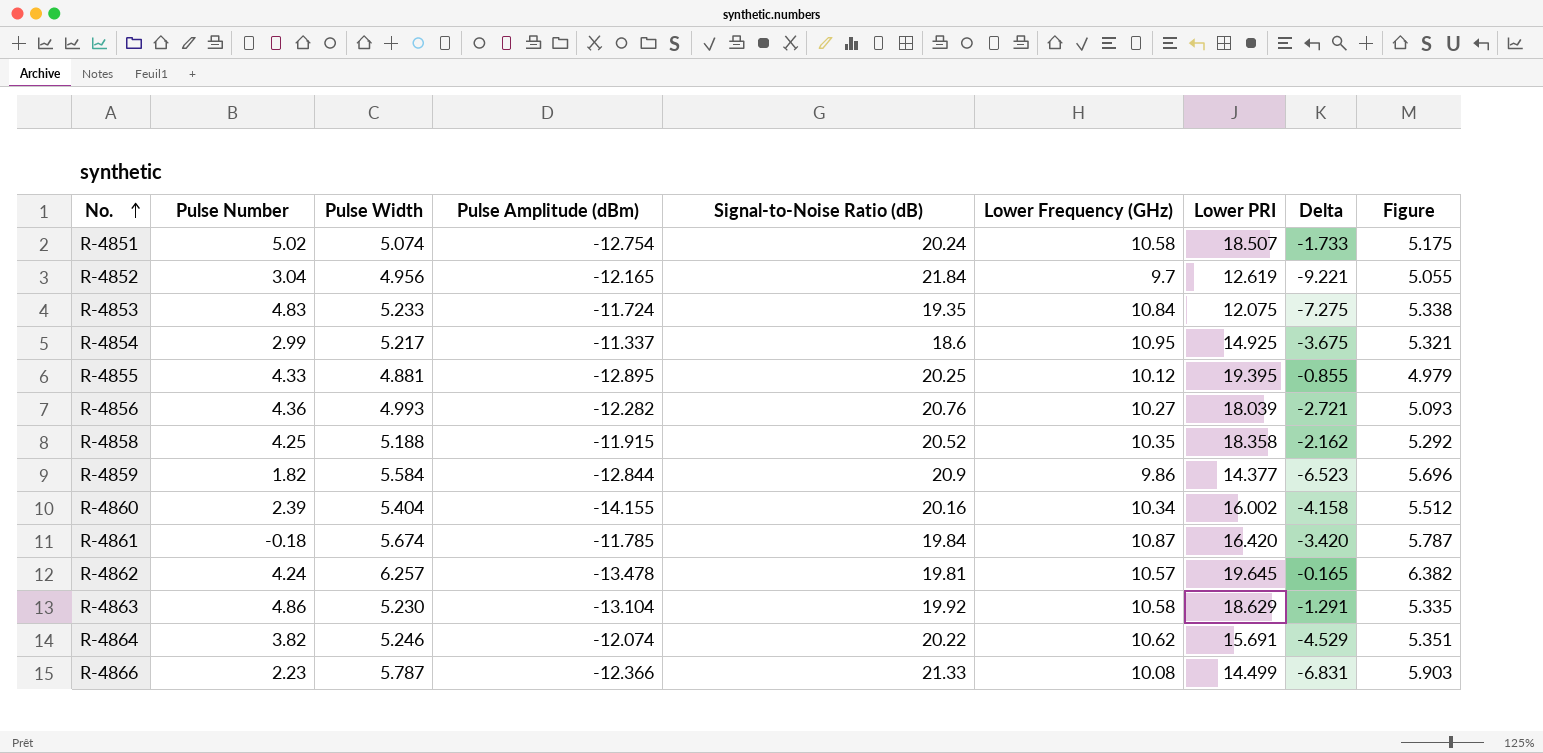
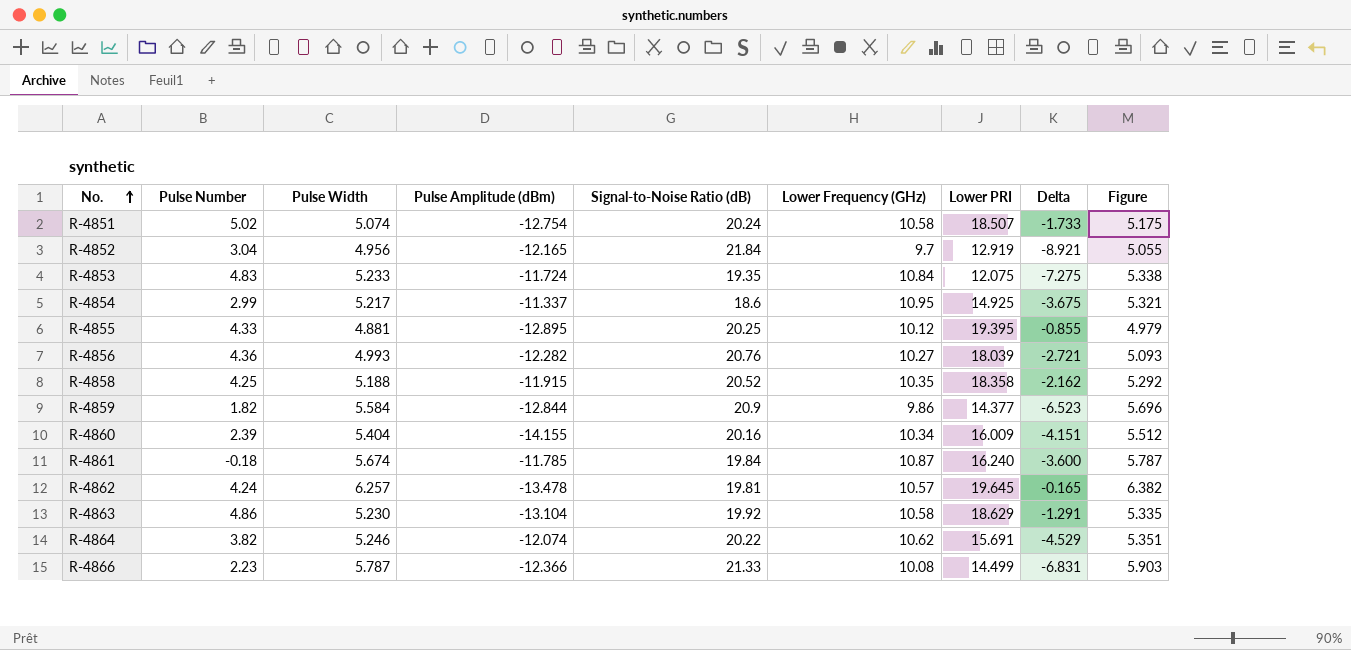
R-4852 | Lower PRI: 12.619 -> 12.919
R-4852 | Delta: -9.221 -> -8.921
R-4860 | Lower PRI: 16.002 -> 16.009
R-4860 | Delta: -4.158 -> -4.151
R-4861 | Lower PRI: 16.420 -> 16.240
R-4861 | Delta: -3.420 -> -3.600

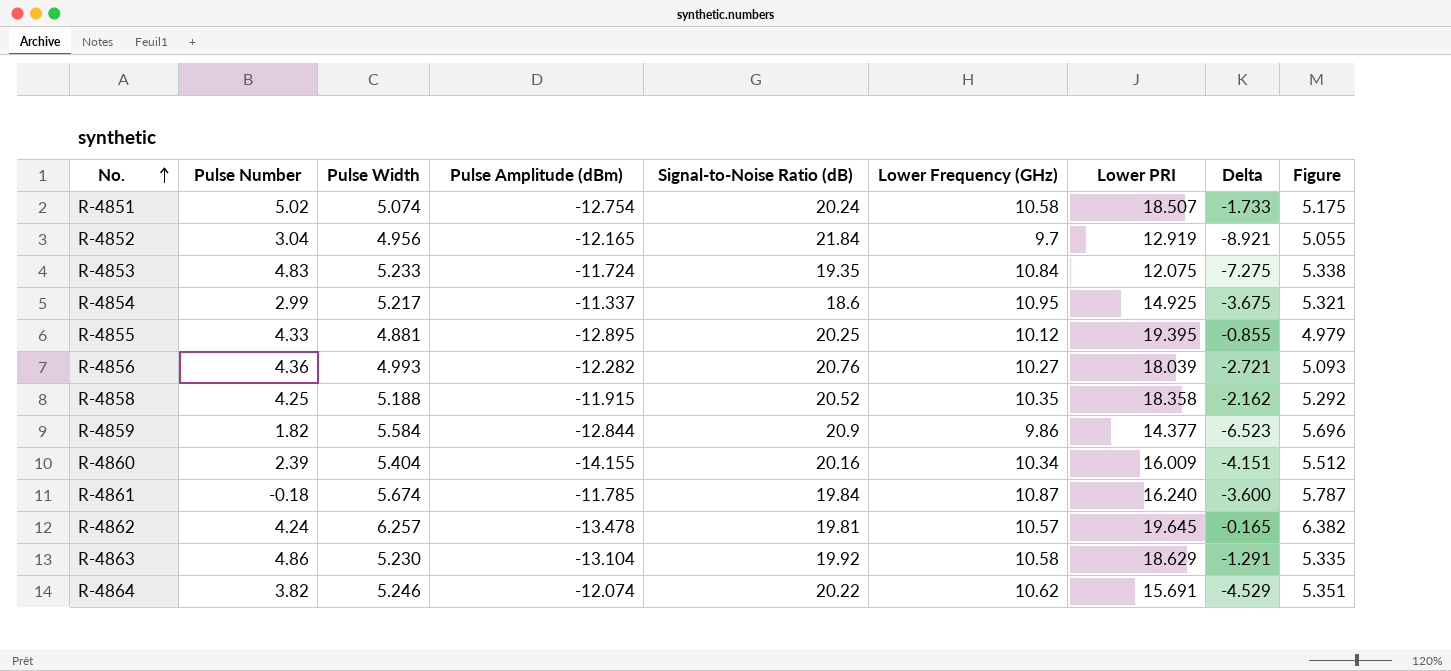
row R-4866: 2.23 | 5.787 | -12.366 | 21.33 | 10.08 | 14.499 | -6.831 | 5.903 -> none

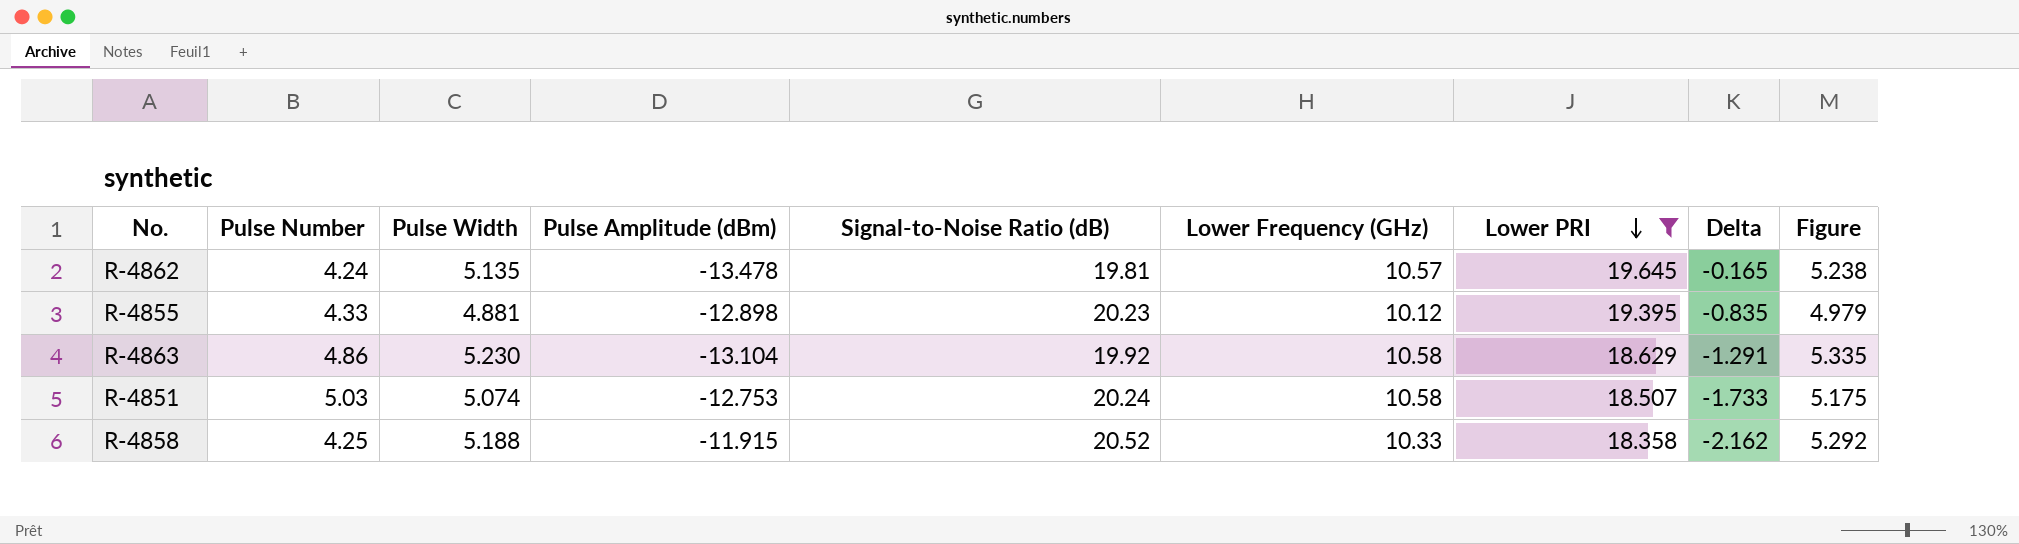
filter: none -> Lower PRI >= 18.358
row order: No. ascending -> Lower PRI descending
R-4862 | Pulse Width: 6.257 -> 5.135
R-4862 | Figure: 6.382 -> 5.238
R-4855 | Pulse Amplitude (dBm): -12.895 -> -12.898
R-4855 | Signal-to-Noise Ratio (dB): 20.25 -> 20.23
R-4855 | Delta: -0.855 -> -0.835
R-4851 | Pulse Number: 5.02 -> 5.03
R-4851 | Pulse Amplitude (dBm): -12.754 -> -12.753
R-4858 | Lower Frequency (GHz): 10.35 -> 10.33

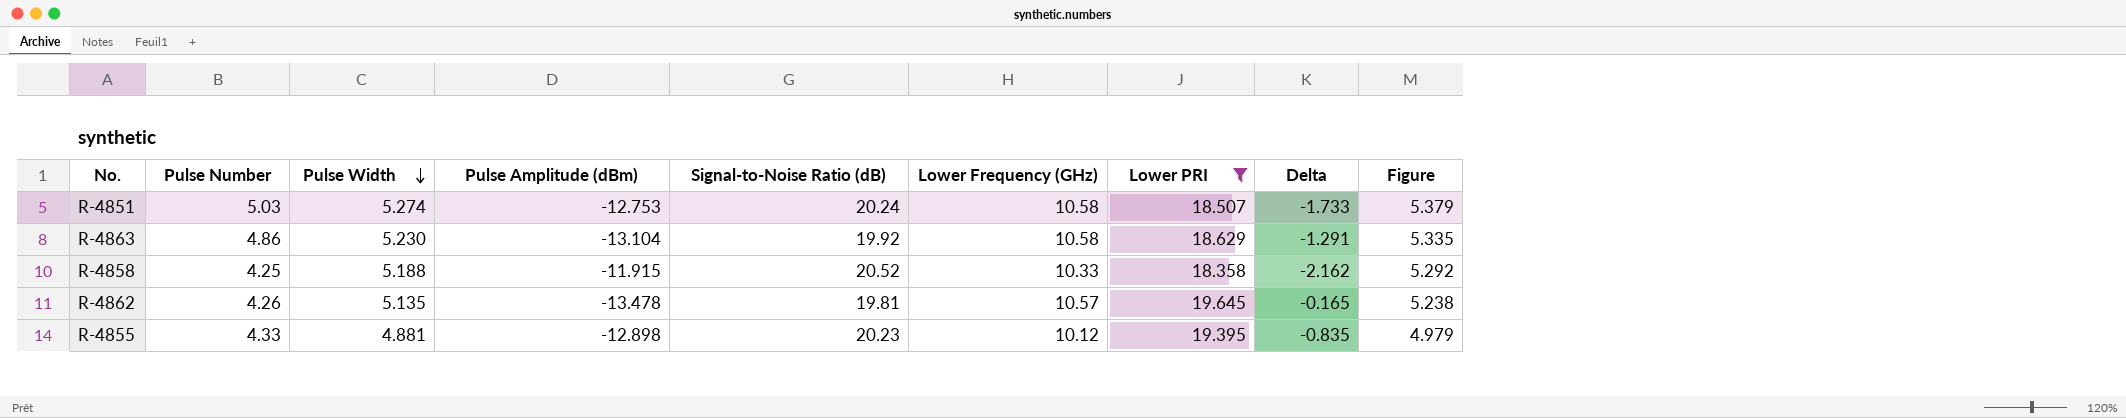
row order: Lower PRI descending -> Pulse Width descending
R-4851 | Pulse Width: 5.074 -> 5.274
R-4851 | Figure: 5.175 -> 5.379
R-4862 | Pulse Number: 4.24 -> 4.26

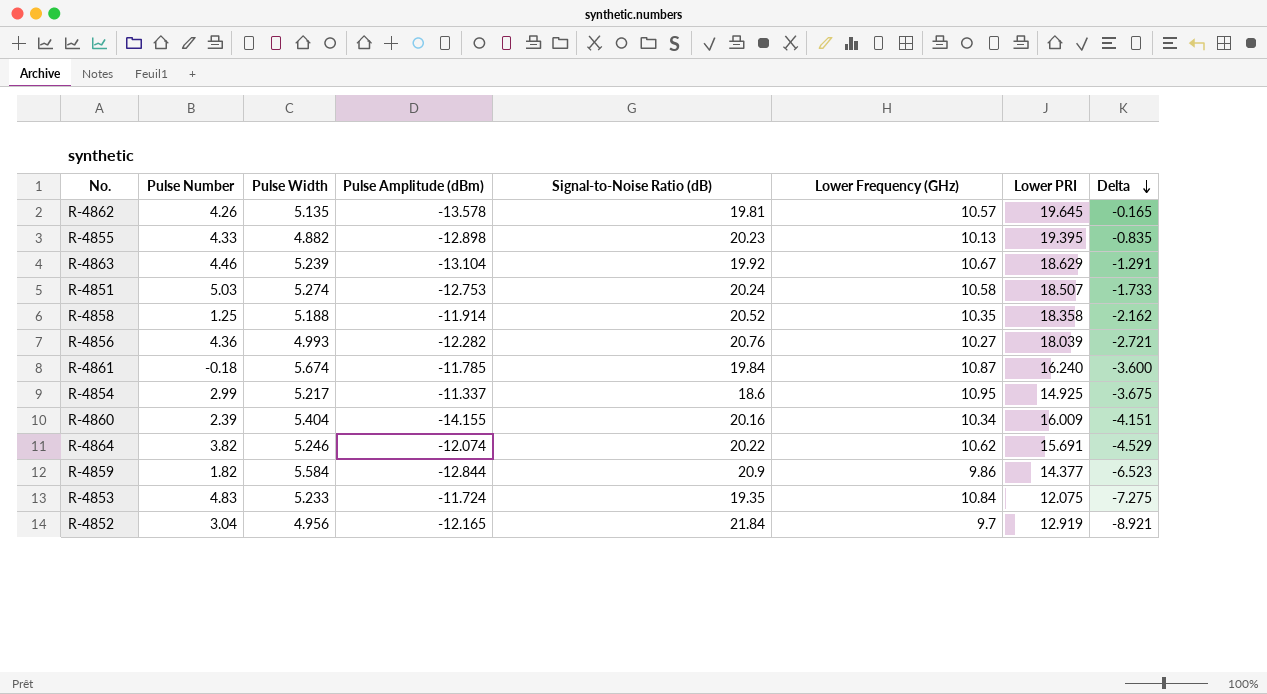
filter: Lower PRI >= 18.358 -> none
row order: Pulse Width descending -> Delta descending
column Figure | formula: [Pulse Width] * 1.02 -> none
R-4862 | Pulse Amplitude (dBm): -13.478 -> -13.578
R-4855 | Pulse Width: 4.881 -> 4.882
R-4855 | Lower Frequency (GHz): 10.12 -> 10.13
R-4863 | Pulse Number: 4.86 -> 4.46
R-4863 | Pulse Width: 5.230 -> 5.239
R-4863 | Lower Frequency (GHz): 10.58 -> 10.67
R-4858 | Pulse Number: 4.25 -> 1.25
R-4858 | Pulse Amplitude (dBm): -11.915 -> -11.914
R-4858 | Lower Frequency (GHz): 10.33 -> 10.35

